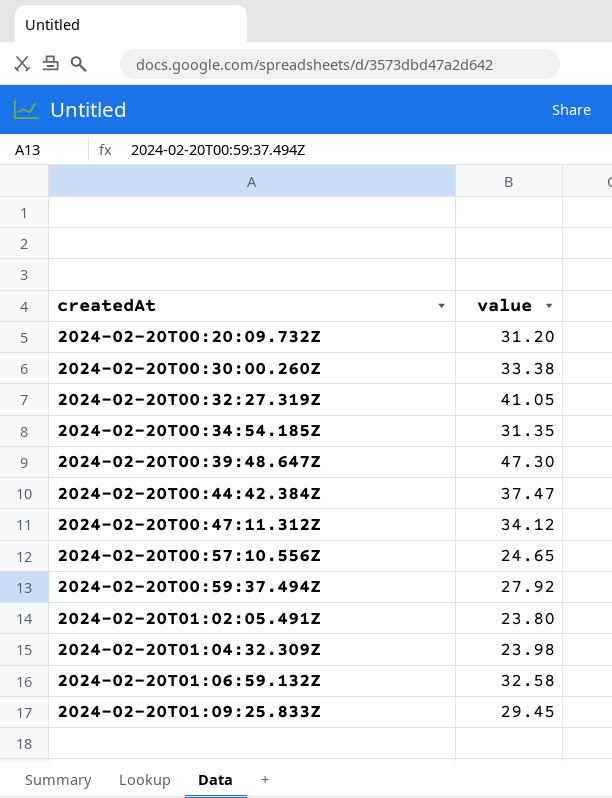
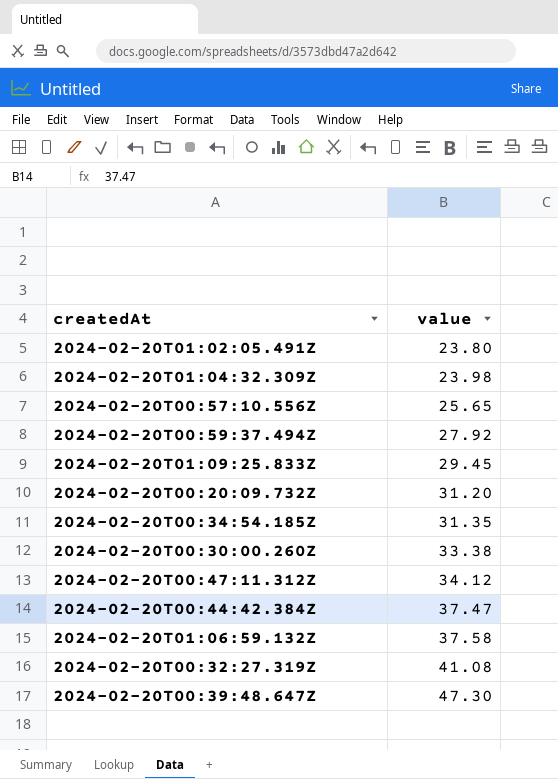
row order: createdAt ascending -> value ascending
2024-02-20T00:57:10.556Z | value: 24.65 -> 25.65
2024-02-20T01:06:59.132Z | value: 32.58 -> 37.58
2024-02-20T00:32:27.319Z | value: 41.05 -> 41.08

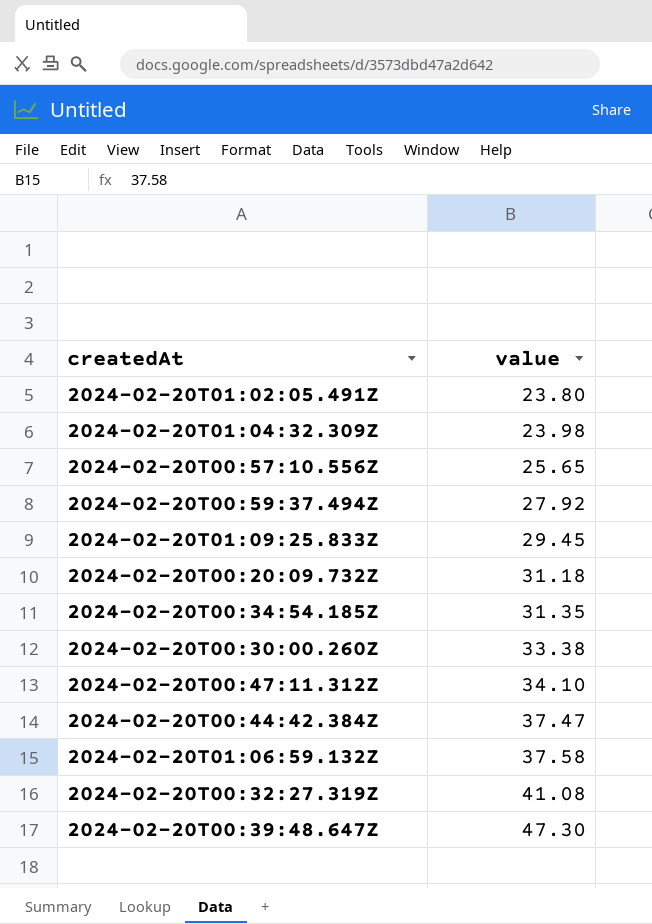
2024-02-20T00:20:09.732Z | value: 31.20 -> 31.18
2024-02-20T00:47:11.312Z | value: 34.12 -> 34.10

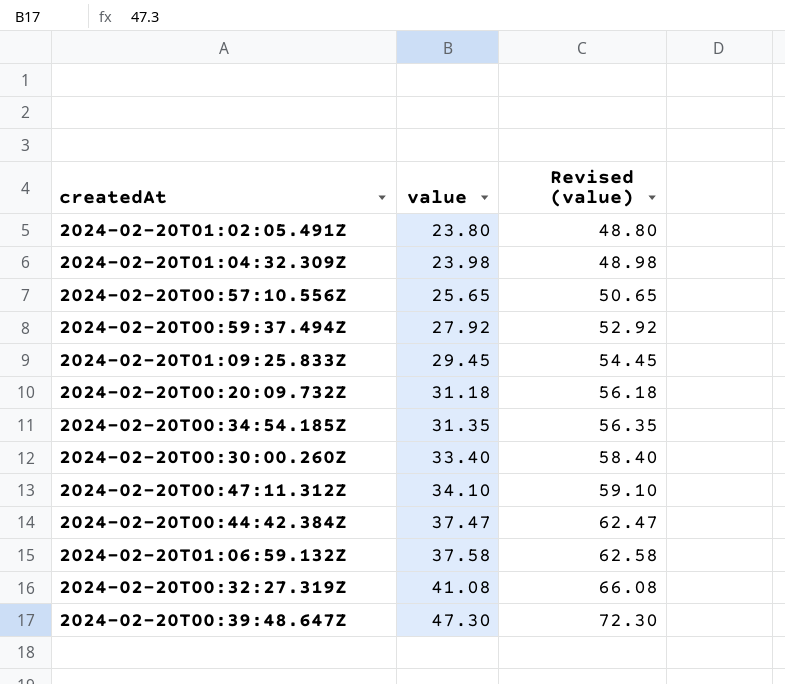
column Revised (value) | formula: none -> [value] + 25
2024-02-20T00:30:00.260Z | value: 33.38 -> 33.40

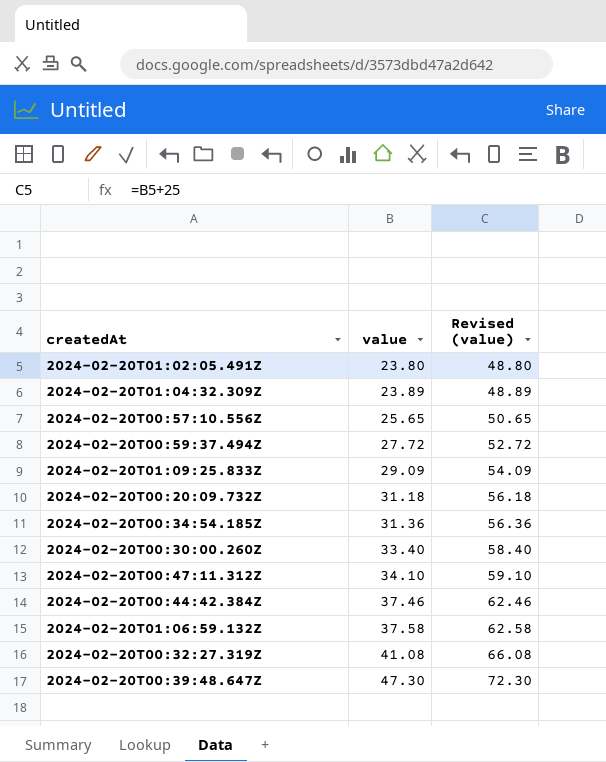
2024-02-20T01:04:32.309Z | value: 23.98 -> 23.89
2024-02-20T01:04:32.309Z | Revised (value): 48.98 -> 48.89
2024-02-20T00:59:37.494Z | value: 27.92 -> 27.72
2024-02-20T00:59:37.494Z | Revised (value): 52.92 -> 52.72
2024-02-20T01:09:25.833Z | value: 29.45 -> 29.09
2024-02-20T01:09:25.833Z | Revised (value): 54.45 -> 54.09
2024-02-20T00:34:54.185Z | value: 31.35 -> 31.36
2024-02-20T00:34:54.185Z | Revised (value): 56.35 -> 56.36
2024-02-20T00:44:42.384Z | value: 37.47 -> 37.46
2024-02-20T00:44:42.384Z | Revised (value): 62.47 -> 62.46

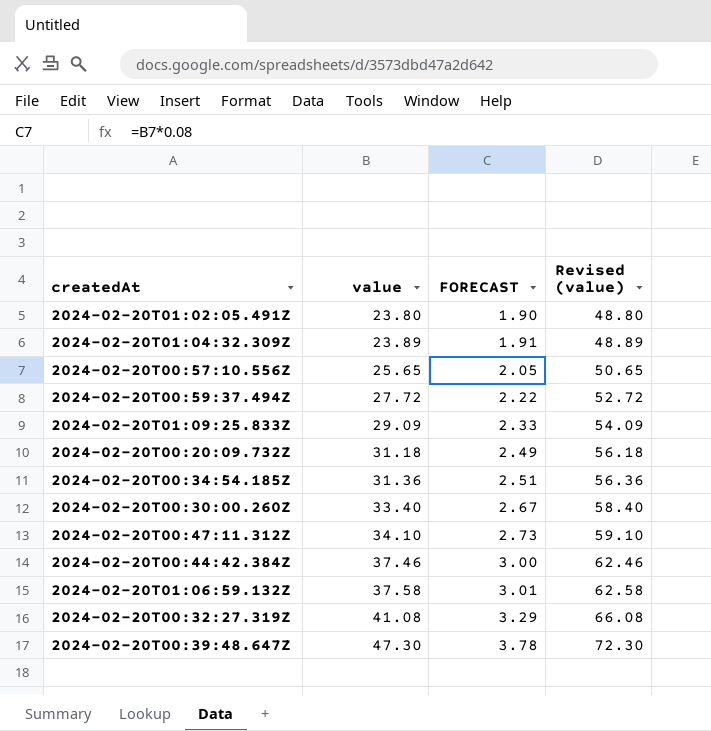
column FORECAST | formula: none -> [value] * 0.08

